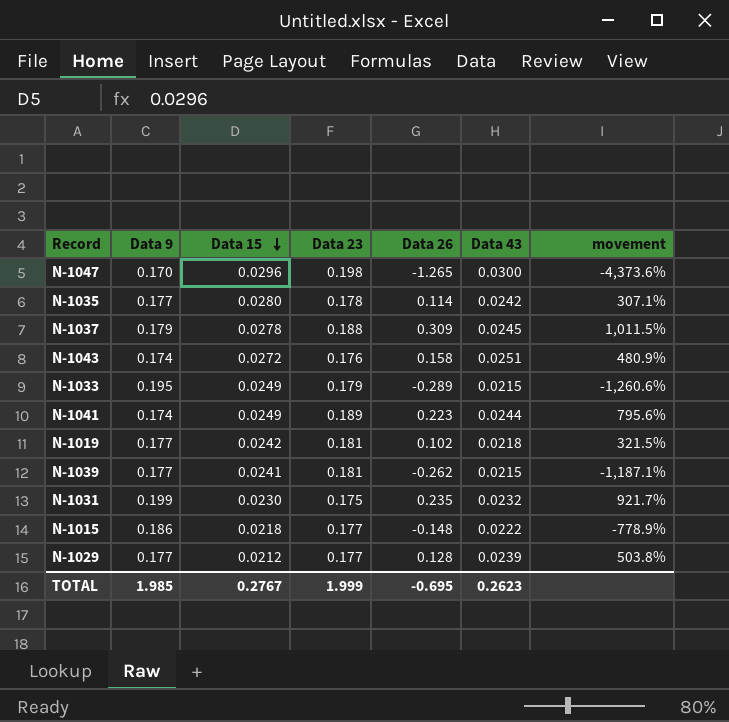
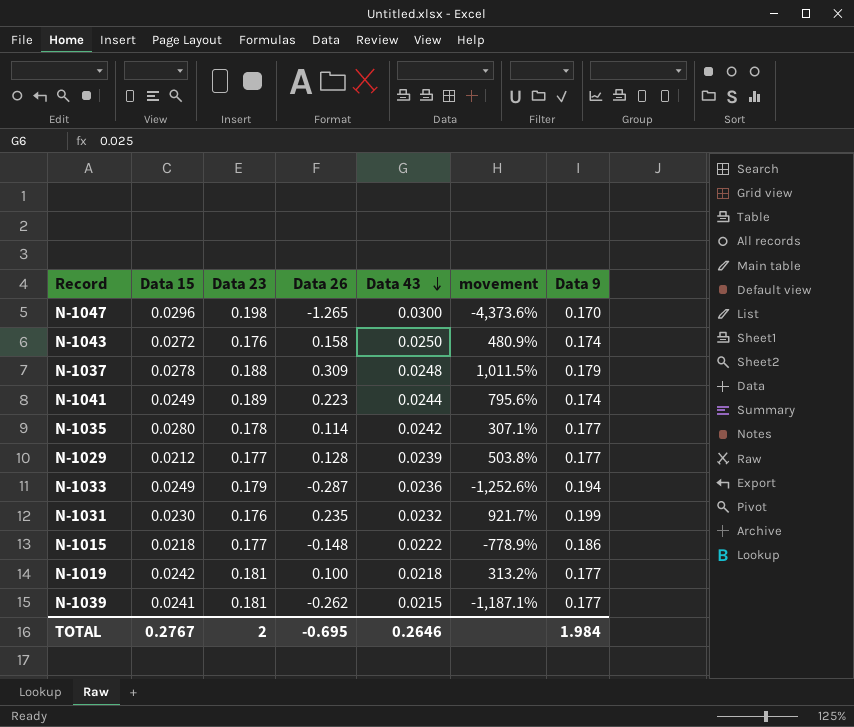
row order: Data 15 descending -> Data 43 descending
column Data 9 | position: 2 -> 7
N-1043 | Data 43: 0.0251 -> 0.0250
N-1037 | Data 43: 0.0245 -> 0.0248
N-1033 | Data 26: -0.289 -> -0.287
N-1033 | Data 43: 0.0215 -> 0.0236
N-1033 | movement: -1,260.6% -> -1,252.6%
N-1033 | Data 9: 0.195 -> 0.194
N-1031 | Data 23: 0.175 -> 0.176
N-1019 | Data 26: 0.102 -> 0.100
N-1019 | movement: 321.5% -> 313.2%
TOTAL | Data 23: 1.999 -> 2
TOTAL | Data 43: 0.2623 -> 0.2646
TOTAL | Data 9: 1.985 -> 1.984

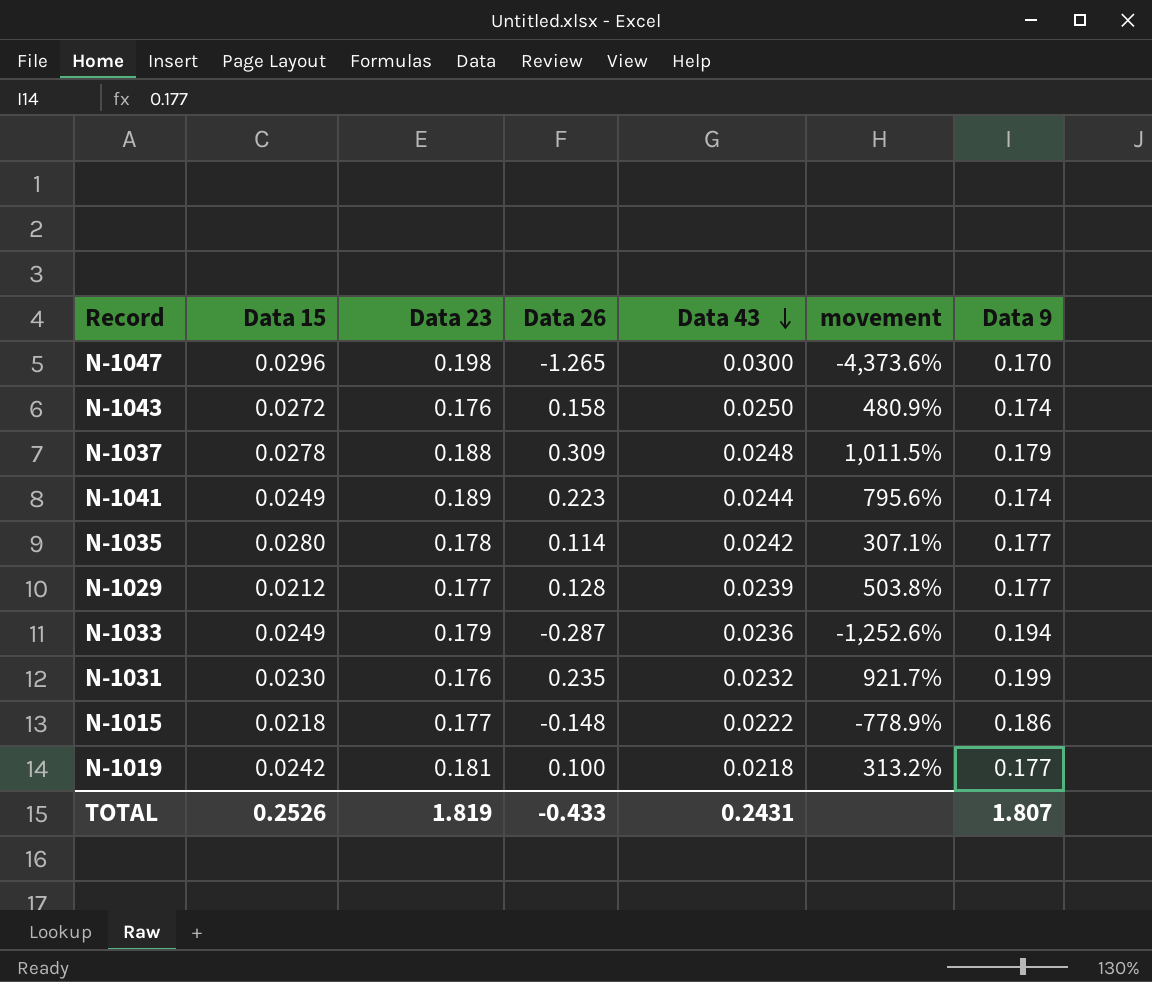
row N-1039: 0.0241 | 0.181 | -0.262 | 0.0215 | -1,187.1% | 0.177 -> none
TOTAL | Data 15: 0.2767 -> 0.2526
TOTAL | Data 23: 2 -> 1.819
TOTAL | Data 26: -0.695 -> -0.433
TOTAL | Data 43: 0.2646 -> 0.2431
TOTAL | Data 9: 1.984 -> 1.807

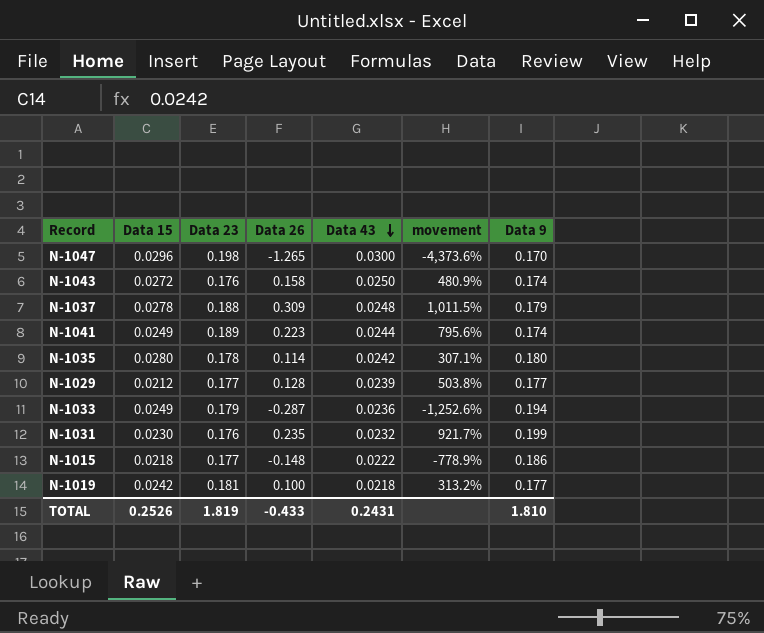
N-1035 | Data 9: 0.177 -> 0.180
TOTAL | Data 9: 1.807 -> 1.810

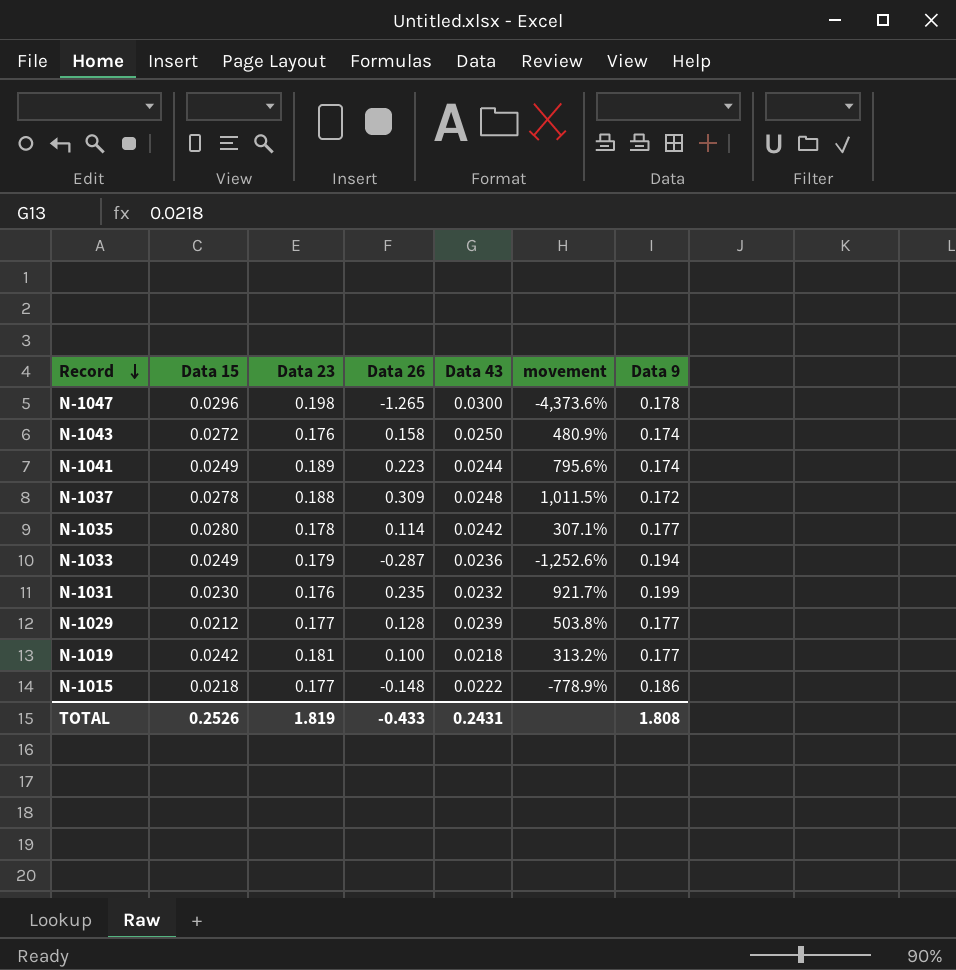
row order: Data 43 descending -> Record descending
N-1047 | Data 9: 0.170 -> 0.178
N-1037 | Data 9: 0.179 -> 0.172
N-1035 | Data 9: 0.180 -> 0.177
TOTAL | Data 9: 1.810 -> 1.808

